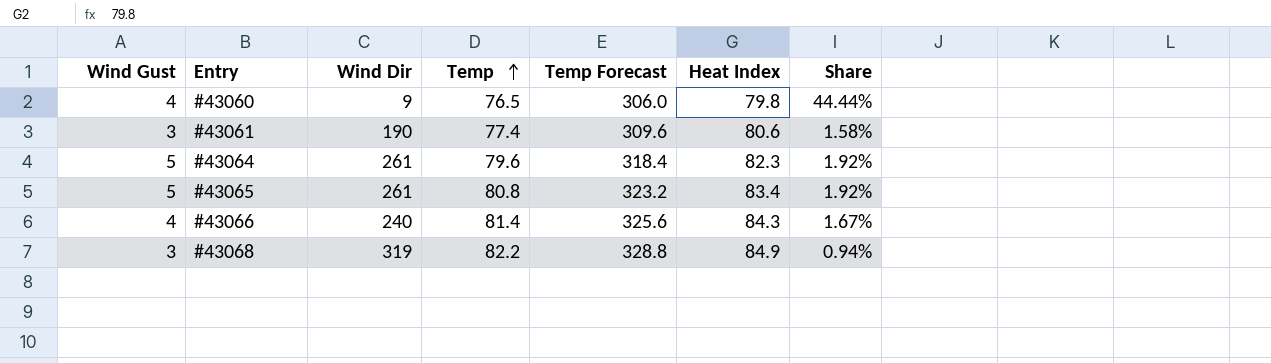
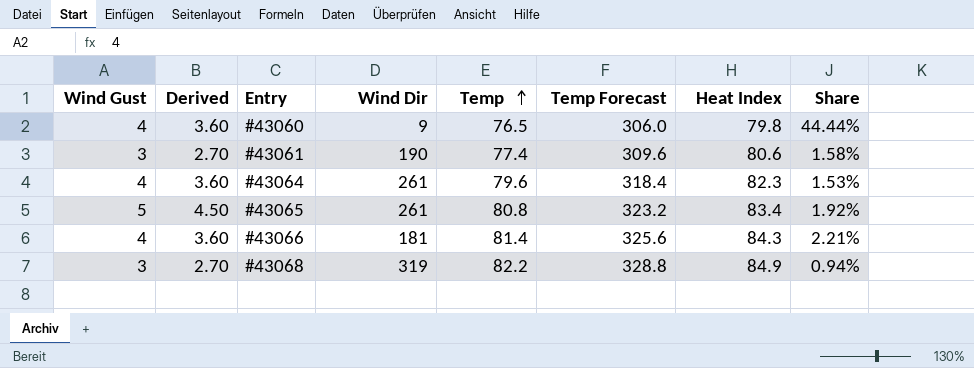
column Derived | formula: none -> [Wind Gust] * 0.9
#43064 | Wind Gust: 5 -> 4
#43064 | Share: 1.92% -> 1.53%
#43066 | Wind Dir: 240 -> 181
#43066 | Share: 1.67% -> 2.21%

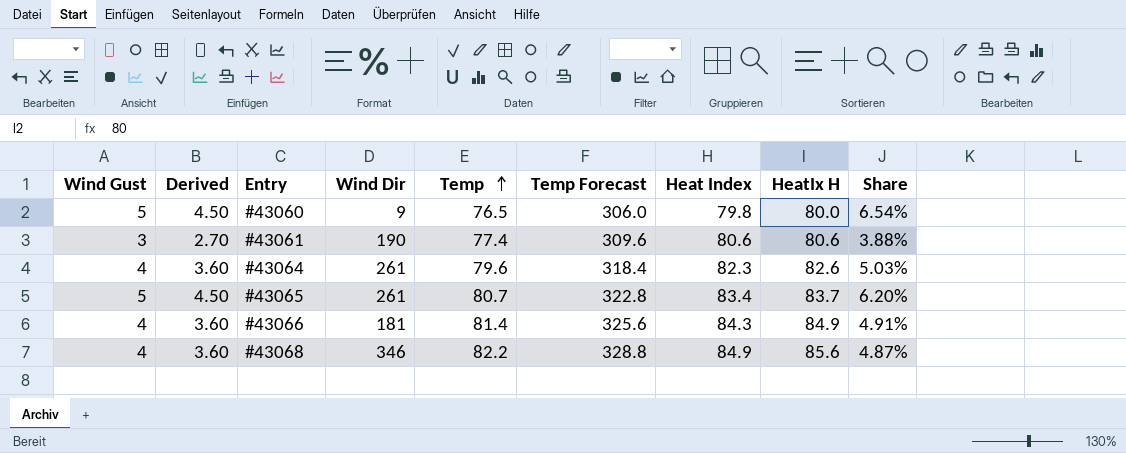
column HeatIx H | position: none -> 8
column Share | formula: [Wind Gust] / [Wind Dir] -> [Wind Gust] / [Temp]
#43060 | Wind Gust: 4 -> 5
#43060 | Derived: 3.60 -> 4.50
#43065 | Temp: 80.8 -> 80.7
#43065 | Temp Forecast: 323.2 -> 322.8
#43068 | Wind Gust: 3 -> 4
#43068 | Derived: 2.70 -> 3.60
#43068 | Wind Dir: 319 -> 346

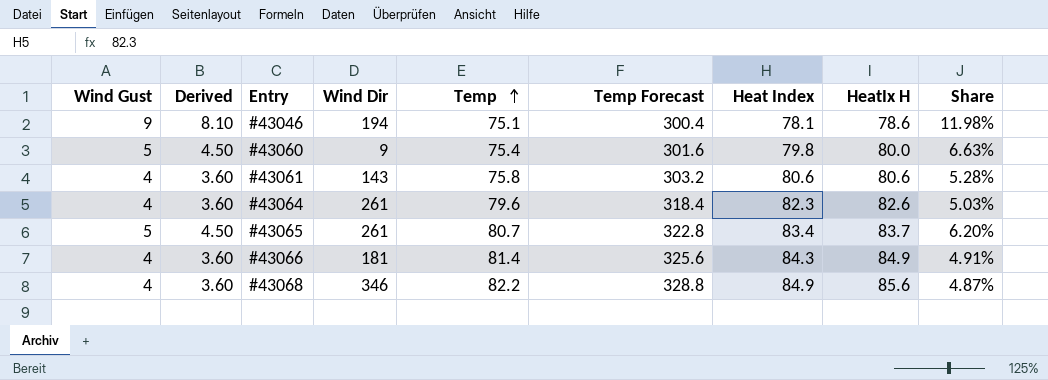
row #43046: none -> 9 | 8.10 | 194 | 75.1 | 300.4 | 78.1 | 78.6 | 11.98%
#43060 | Temp: 76.5 -> 75.4
#43060 | Temp Forecast: 306.0 -> 301.6
#43060 | Share: 6.54% -> 6.63%
#43061 | Wind Gust: 3 -> 4
#43061 | Derived: 2.70 -> 3.60
#43061 | Wind Dir: 190 -> 143
#43061 | Temp: 77.4 -> 75.8
#43061 | Temp Forecast: 309.6 -> 303.2
#43061 | Share: 3.88% -> 5.28%

